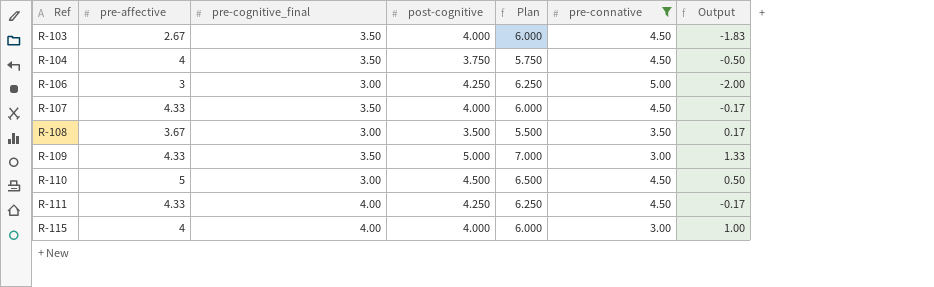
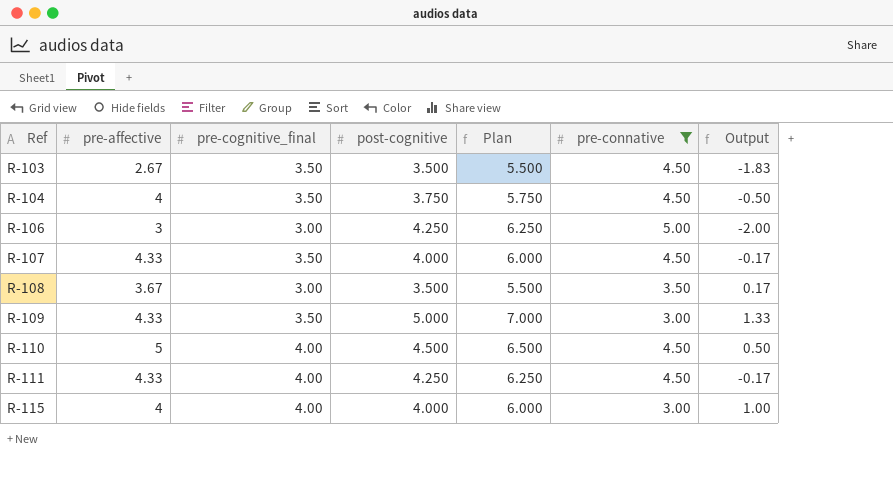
R-103 | post-cognitive: 4.000 -> 3.500
R-103 | Plan: 6.000 -> 5.500
R-110 | pre-cognitive_final: 3.00 -> 4.00

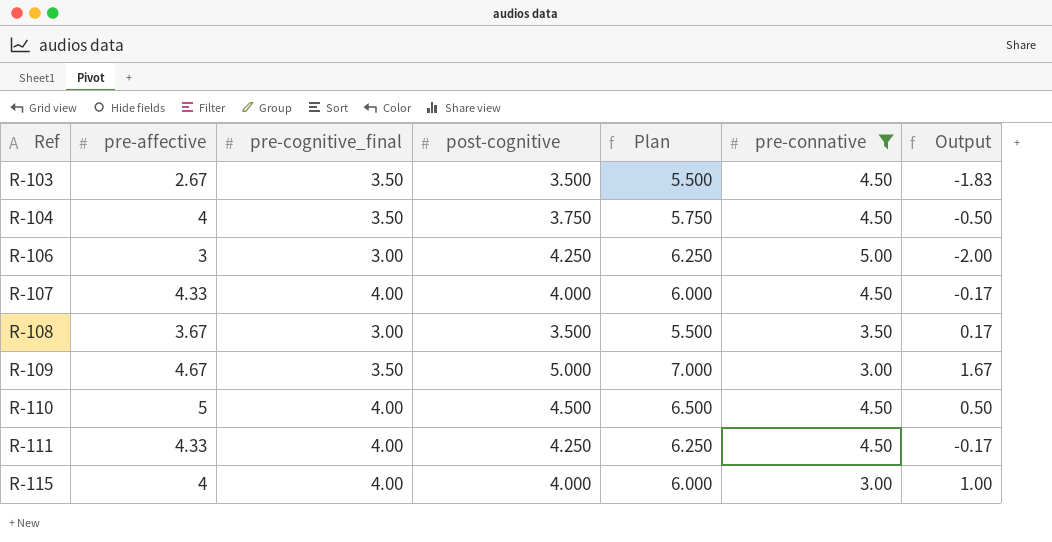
R-107 | pre-cognitive_final: 3.50 -> 4.00
R-109 | pre-affective: 4.33 -> 4.67
R-109 | Output: 1.33 -> 1.67

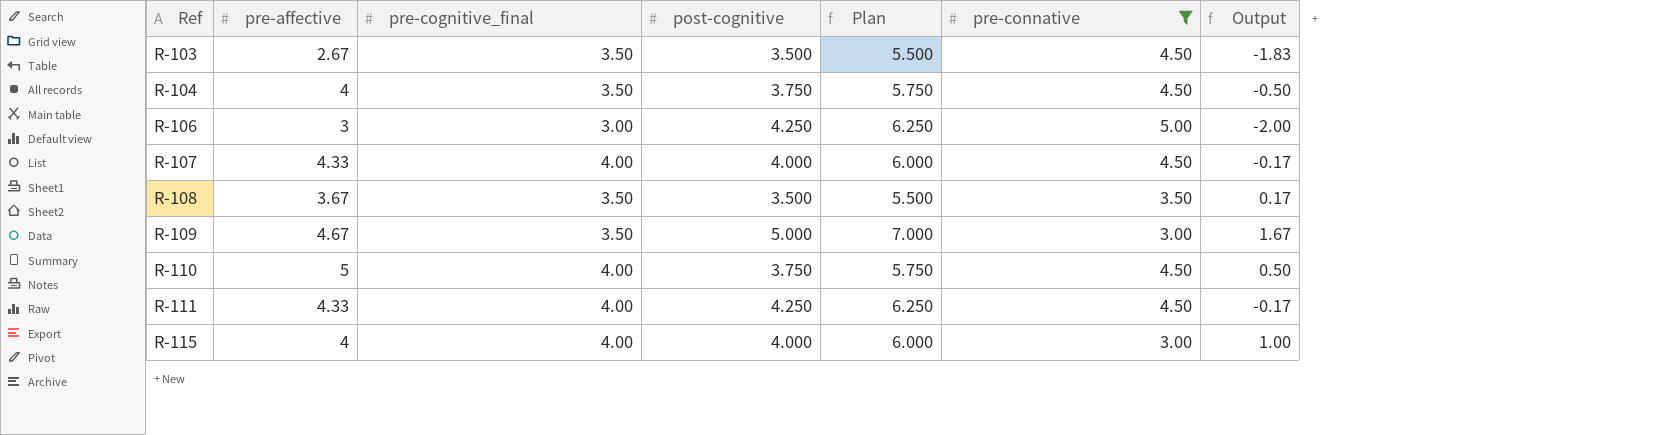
R-108 | pre-cognitive_final: 3.00 -> 3.50
R-110 | post-cognitive: 4.500 -> 3.750
R-110 | Plan: 6.500 -> 5.750

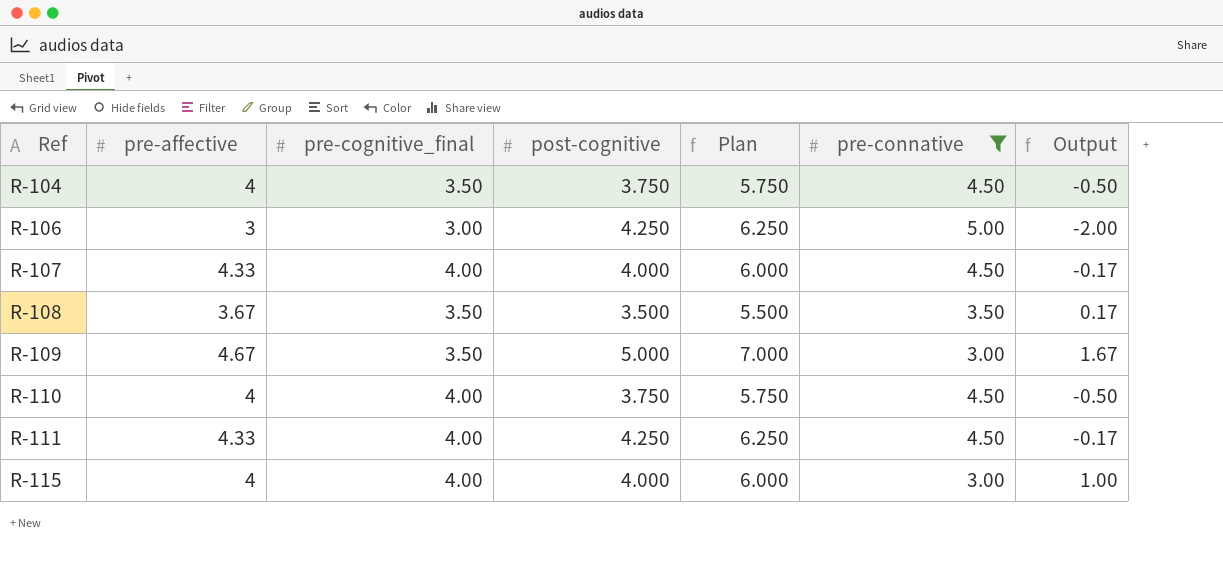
row R-103: 2.67 | 3.50 | 3.500 | 5.500 | 4.50 | -1.83 -> none
R-110 | pre-affective: 5 -> 4
R-110 | Output: 0.50 -> -0.50

